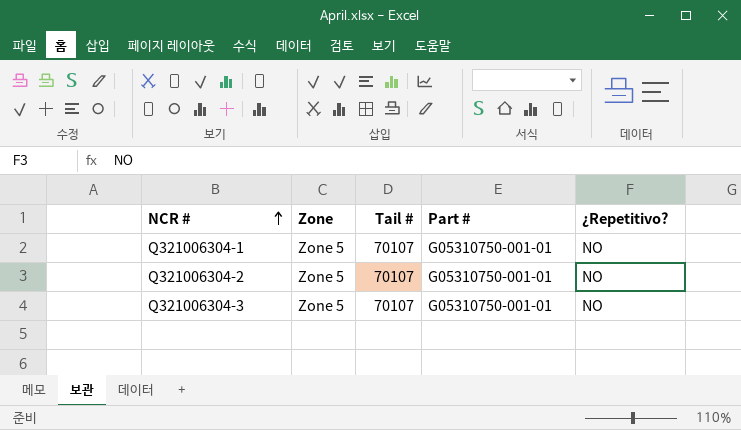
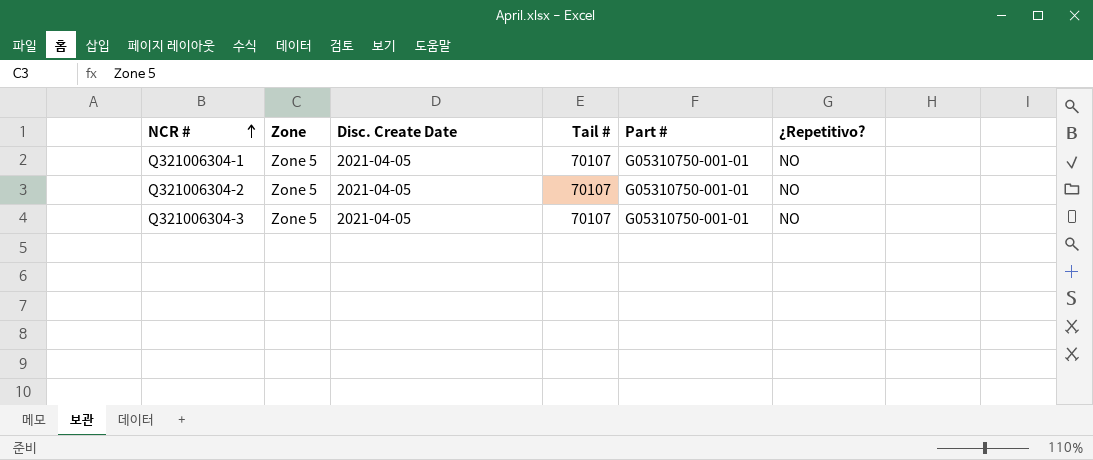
column Disc. Create Date | position: none -> 3

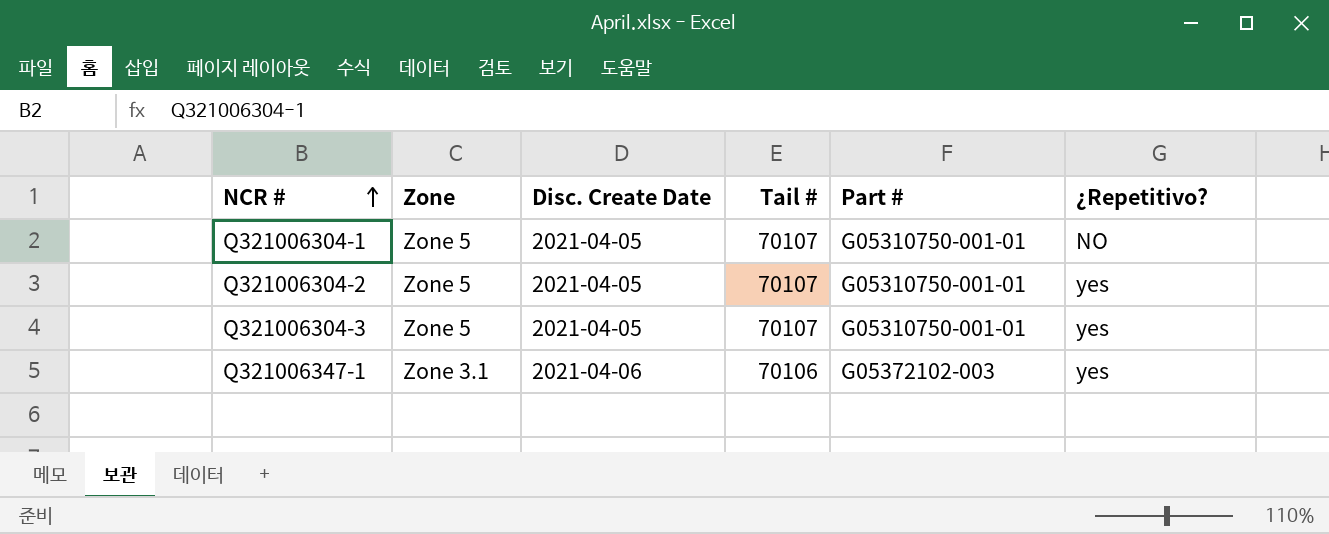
Q321006304-2 | ¿Repetitivo?: NO -> yes
Q321006304-3 | ¿Repetitivo?: NO -> yes
row Q321006347-1: none -> Zone 3.1 | 2021-04-06 | 70106 | G05372102-003 | yes

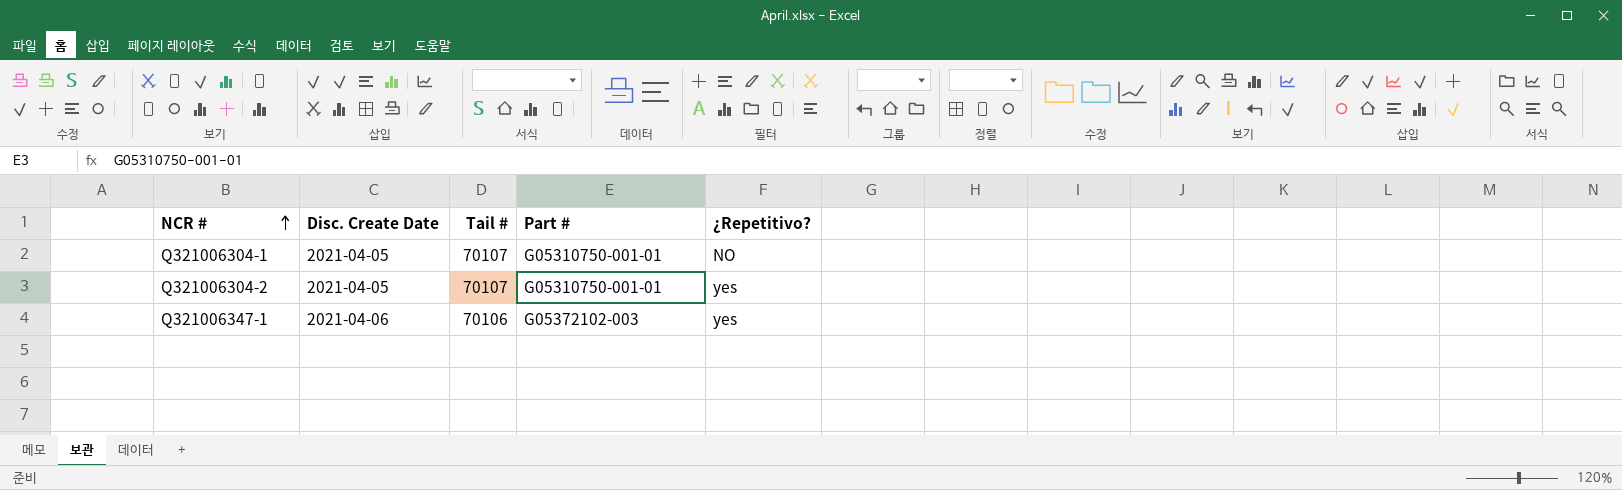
column Zone | position: 2 -> none
row Q321006304-3: Zone 5 | 2021-04-05 | 70107 | G05310750-001-01 | yes -> none

